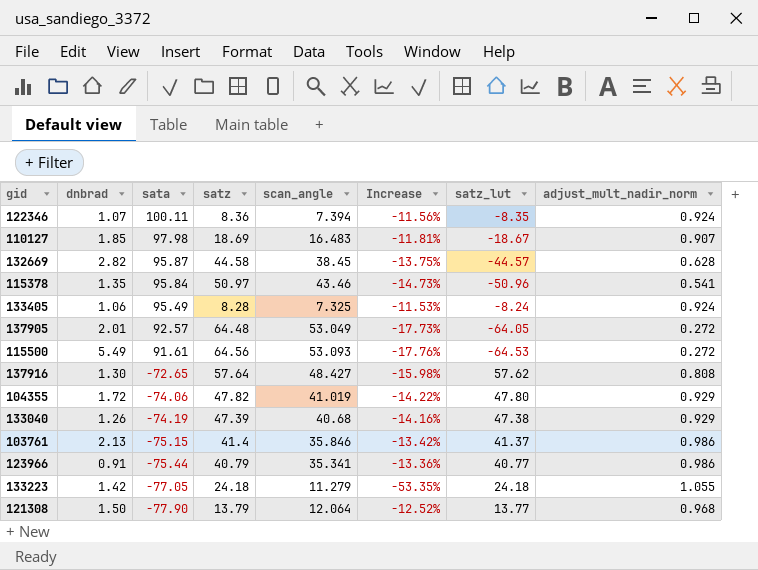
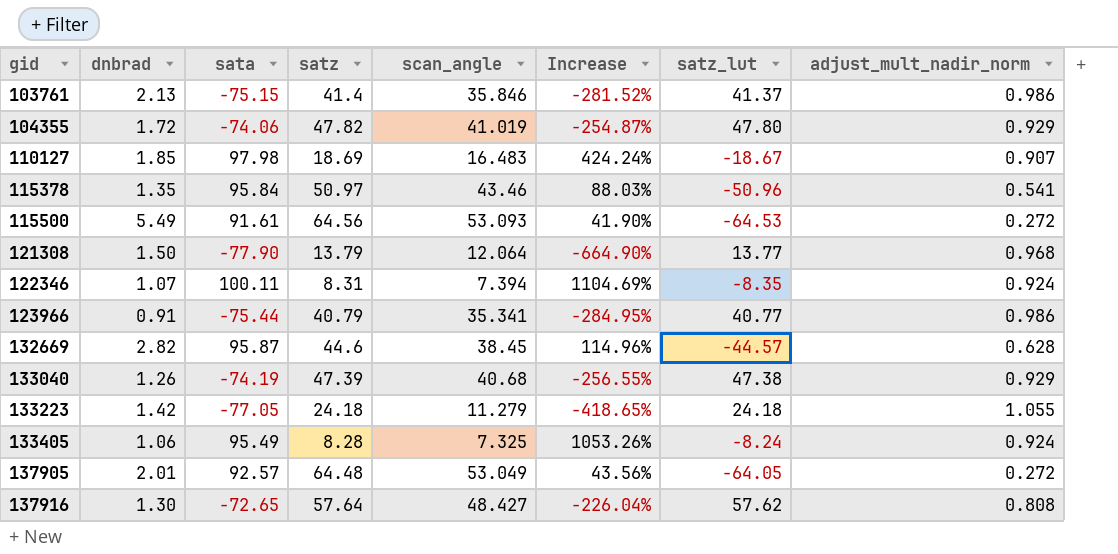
row order: sata descending -> gid ascending
column Increase | formula: ([scan_angle] - [satz]) / [satz] -> ([sata] - [satz]) / [satz]
122346 | satz: 8.36 -> 8.31
132669 | satz: 44.58 -> 44.6

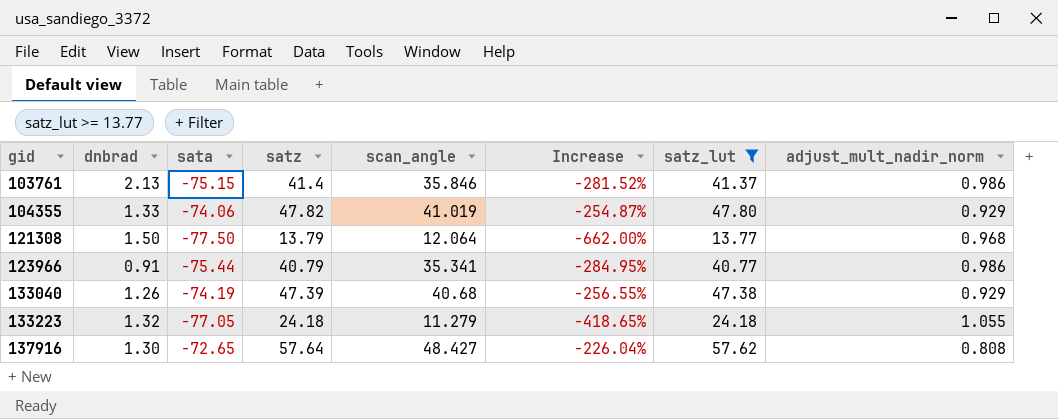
filter: none -> satz_lut >= 13.77
104355 | dnbrad: 1.72 -> 1.33
121308 | sata: -77.90 -> -77.50
121308 | Increase: -664.90% -> -662.00%
133223 | dnbrad: 1.42 -> 1.32

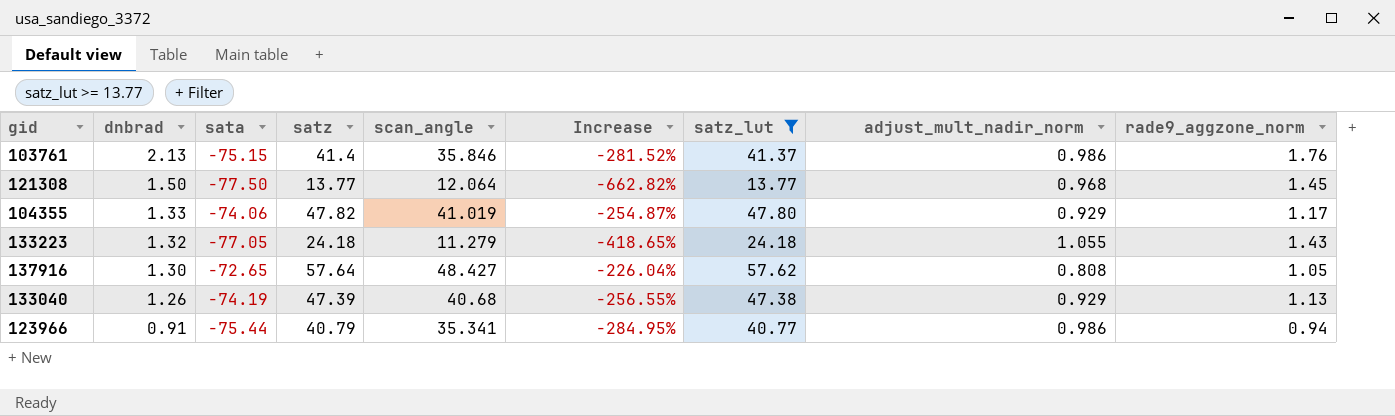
row order: gid ascending -> dnbrad descending
column rade9_aggzone_norm | position: none -> 9
121308 | satz: 13.79 -> 13.77
121308 | Increase: -662.00% -> -662.82%

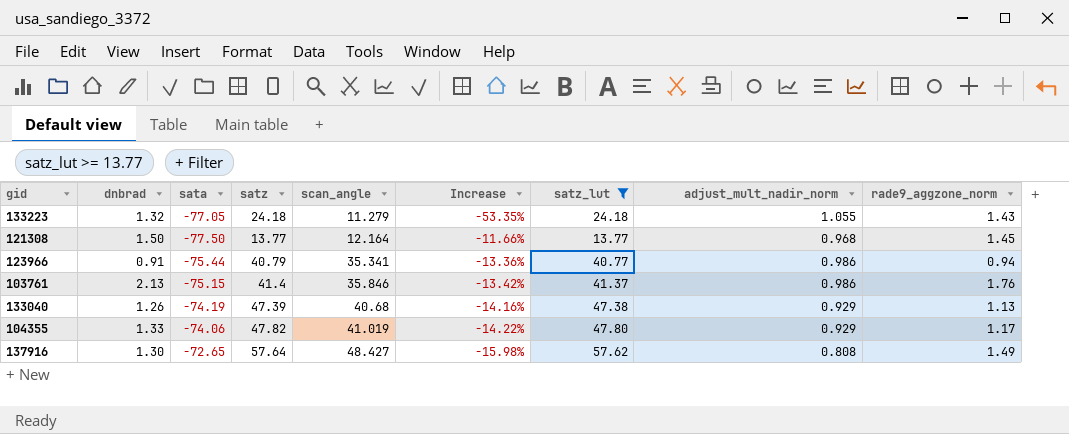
row order: dnbrad descending -> scan_angle ascending
column Increase | formula: ([sata] - [satz]) / [satz] -> ([scan_angle] - [satz]) / [satz]
121308 | scan_angle: 12.064 -> 12.164
137916 | rade9_aggzone_norm: 1.05 -> 1.49

